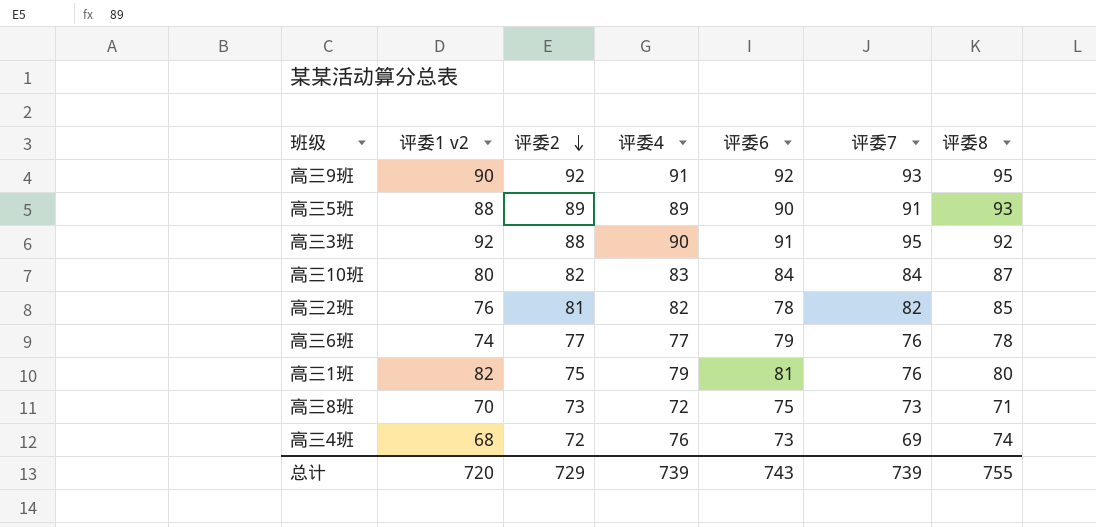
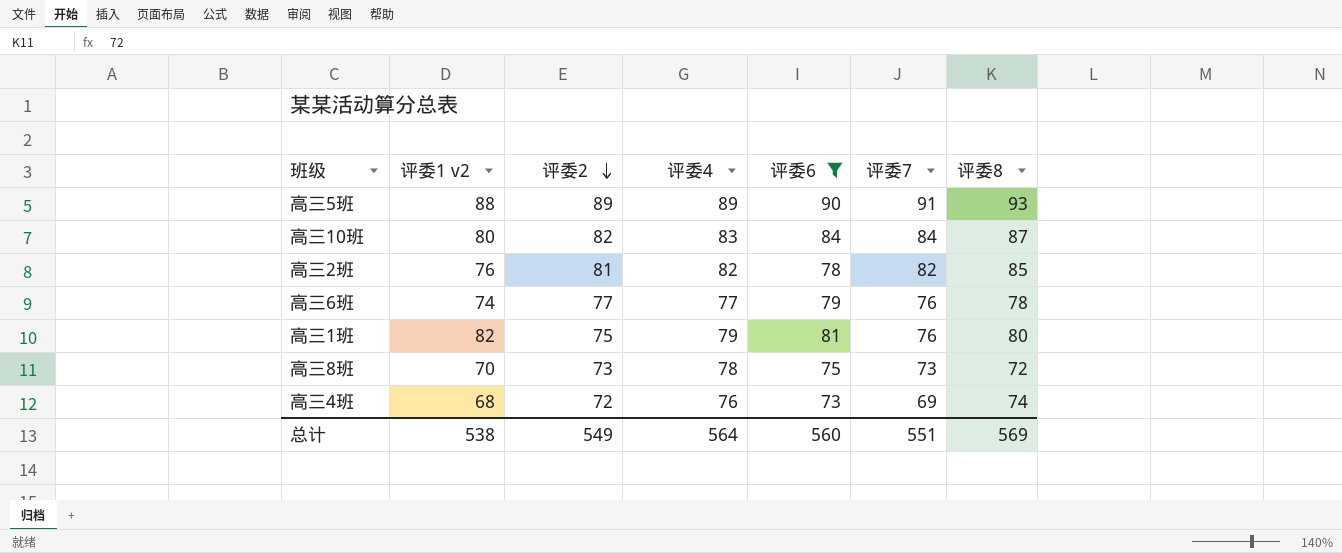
filter: none -> 评委6 <= 90
高三8班 | 评委4: 72 -> 78
高三8班 | 评委8: 71 -> 72
总计 | 评委1 v2: 720 -> 538
总计 | 评委2: 729 -> 549
总计 | 评委4: 739 -> 564
总计 | 评委6: 743 -> 560
总计 | 评委7: 739 -> 551
总计 | 评委8: 755 -> 569

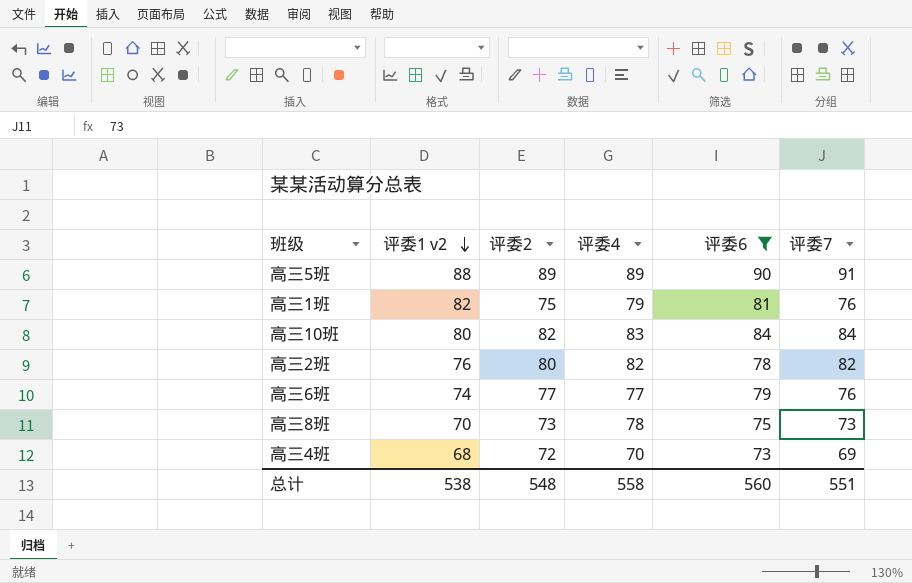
row order: 评委2 descending -> 评委1 v2 descending
column 评委8 | position: 7 -> none
高三2班 | 评委2: 81 -> 80
高三4班 | 评委4: 76 -> 70
总计 | 评委2: 549 -> 548
总计 | 评委4: 564 -> 558

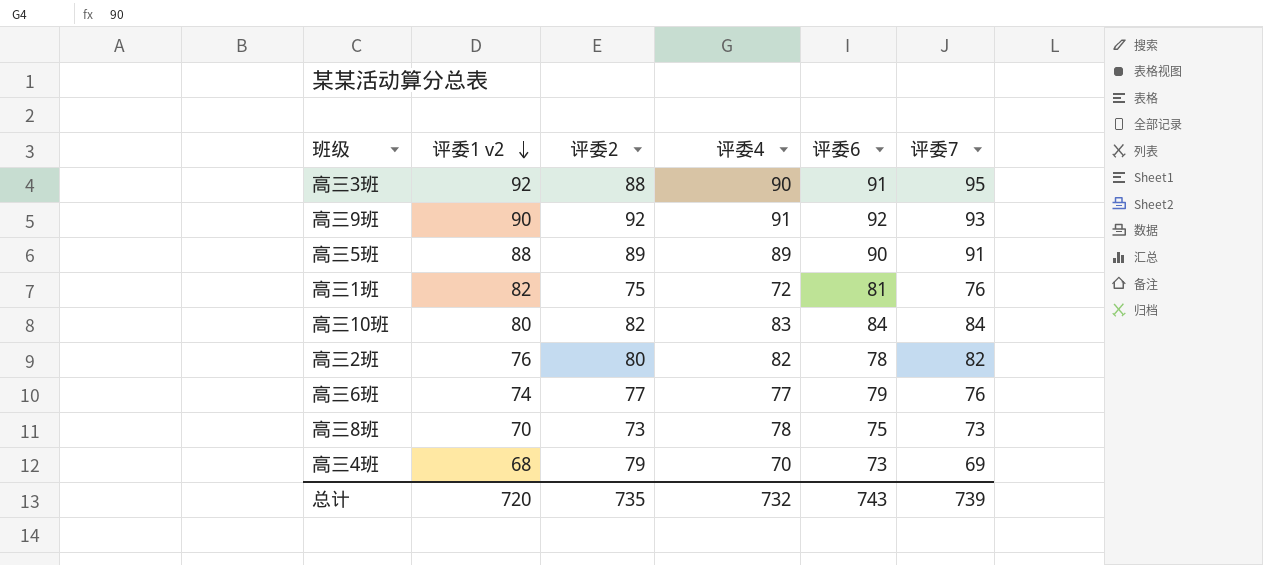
filter: 评委6 <= 90 -> none
高三1班 | 评委4: 79 -> 72
高三4班 | 评委2: 72 -> 79
总计 | 评委1 v2: 538 -> 720
总计 | 评委2: 548 -> 735
总计 | 评委4: 558 -> 732
总计 | 评委6: 560 -> 743
总计 | 评委7: 551 -> 739

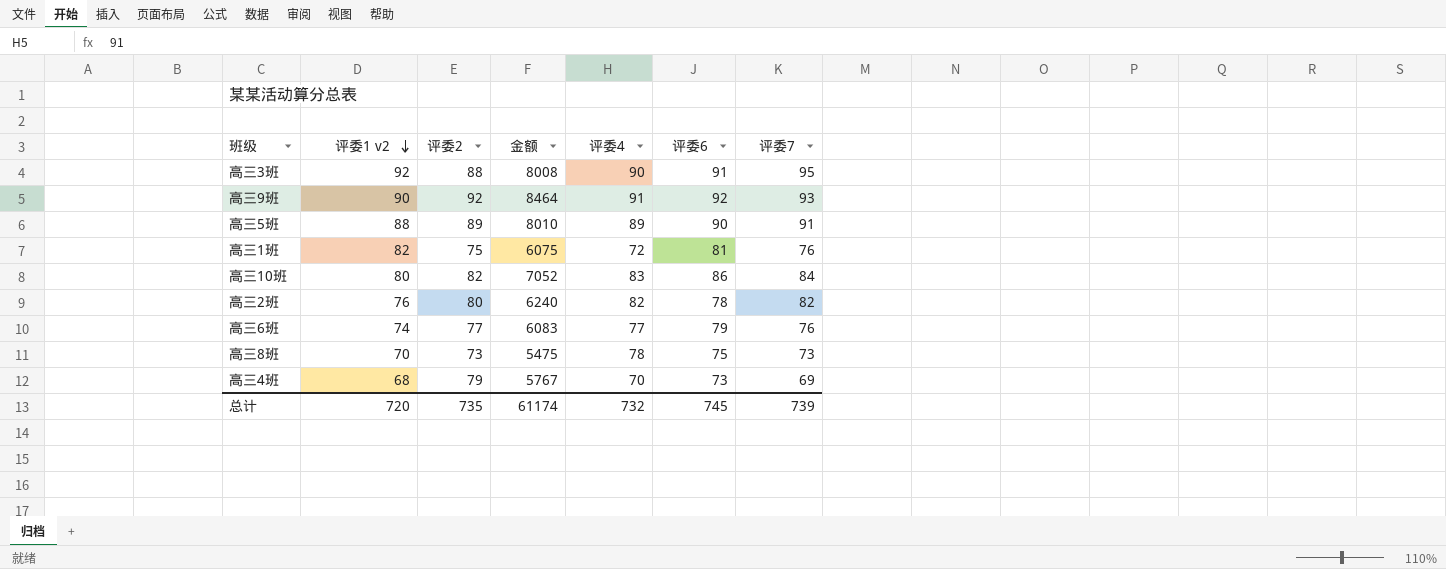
column 金额 | formula: none -> [评委2] * [评委6]
高三10班 | 评委6: 84 -> 86
总计 | 评委6: 743 -> 745

